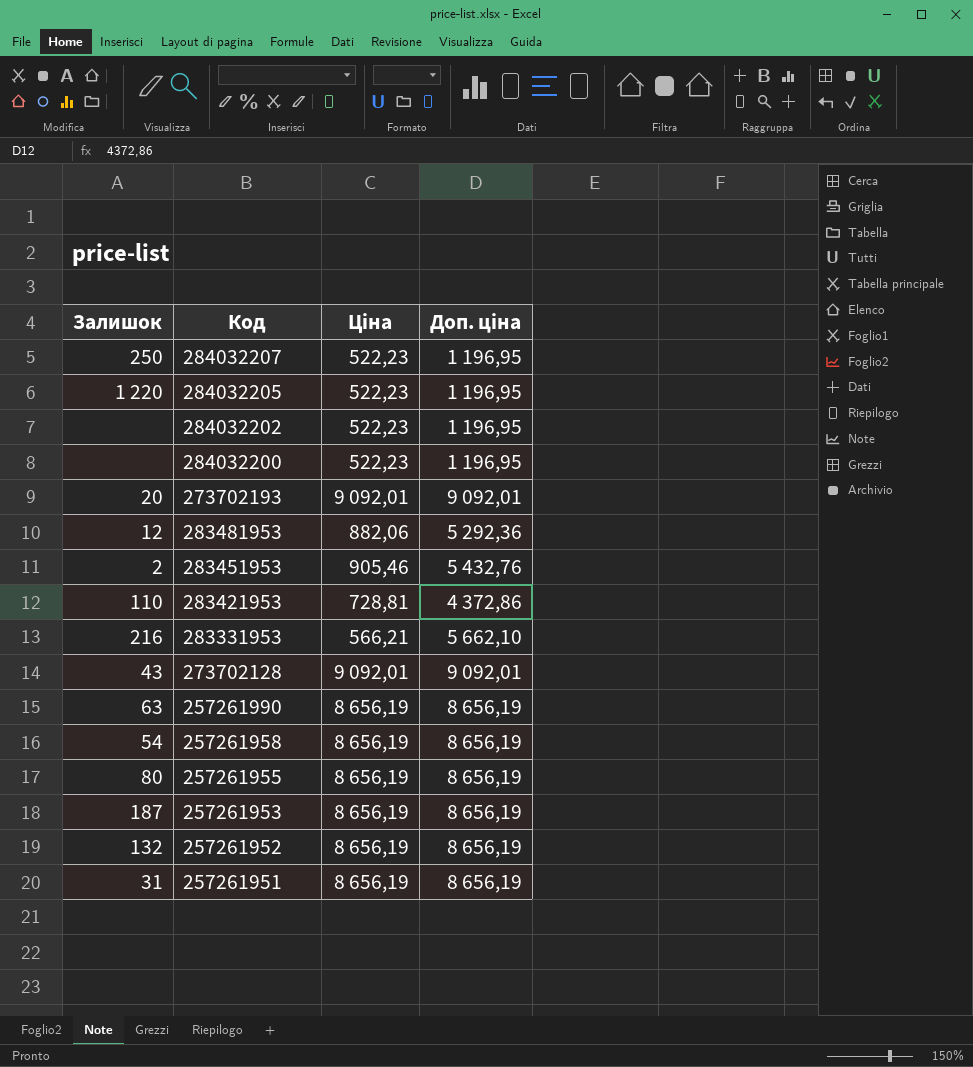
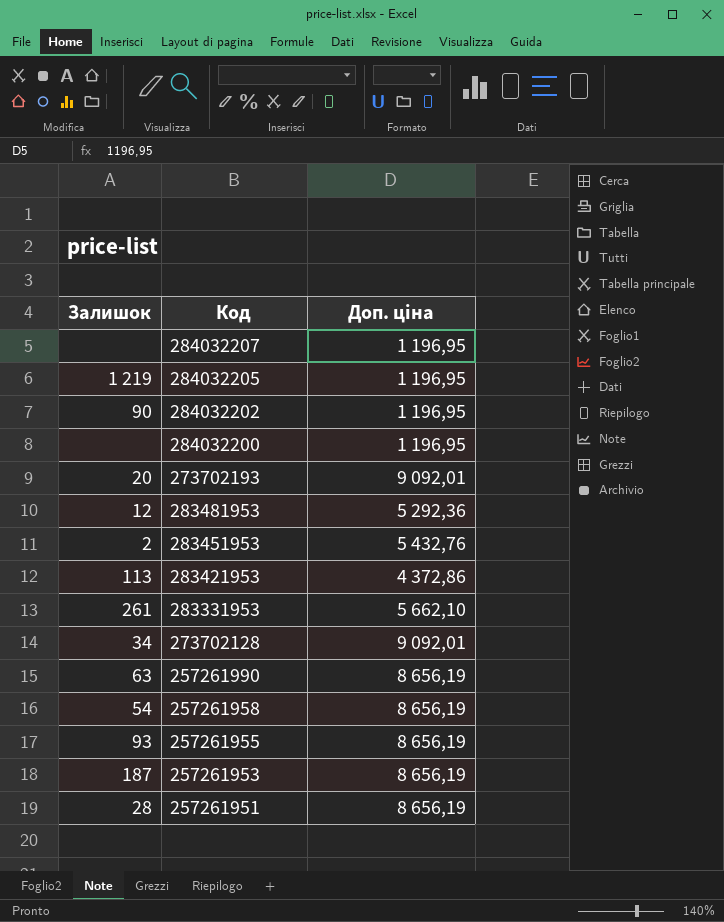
column Ціна | position: 3 -> none
row 257261952: 132 | 8 656,19 | 8 656,19 -> none
284032207 | Залишок: 250 -> none
284032205 | Залишок: 1 220 -> 1 219
284032202 | Залишок: none -> 90
283421953 | Залишок: 110 -> 113
283331953 | Залишок: 216 -> 261
273702128 | Залишок: 43 -> 34
257261955 | Залишок: 80 -> 93
257261951 | Залишок: 31 -> 28

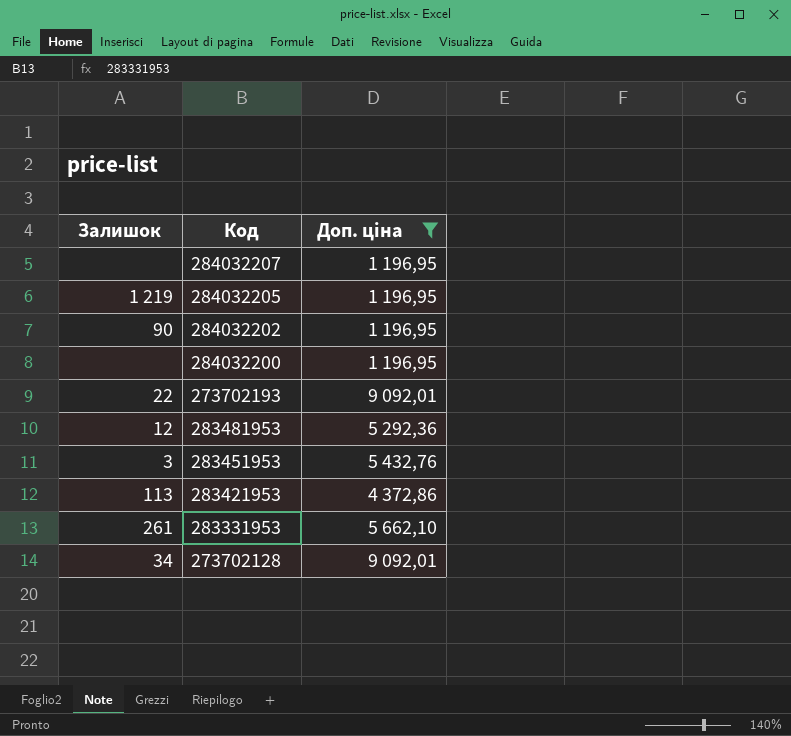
filter: none -> Доп. ціна != 8 656,19
273702193 | Залишок: 20 -> 22
283451953 | Залишок: 2 -> 3

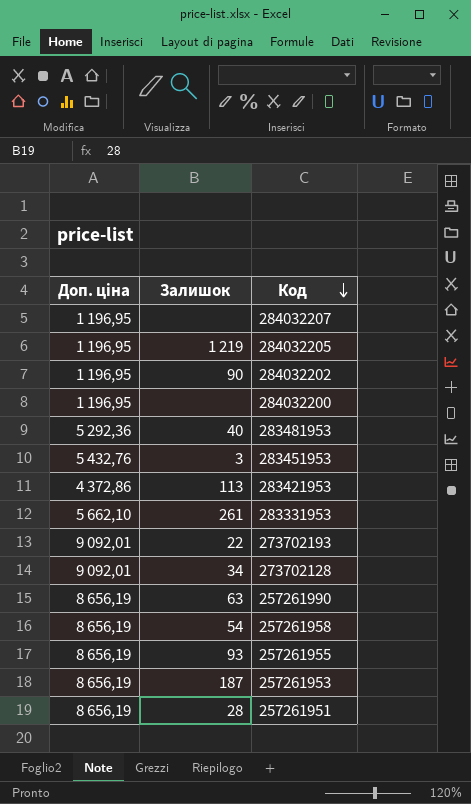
filter: Доп. ціна != 8 656,19 -> none
row order: none -> Код descending
column Доп. ціна | position: 3 -> 1
283481953 | Залишок: 12 -> 40

